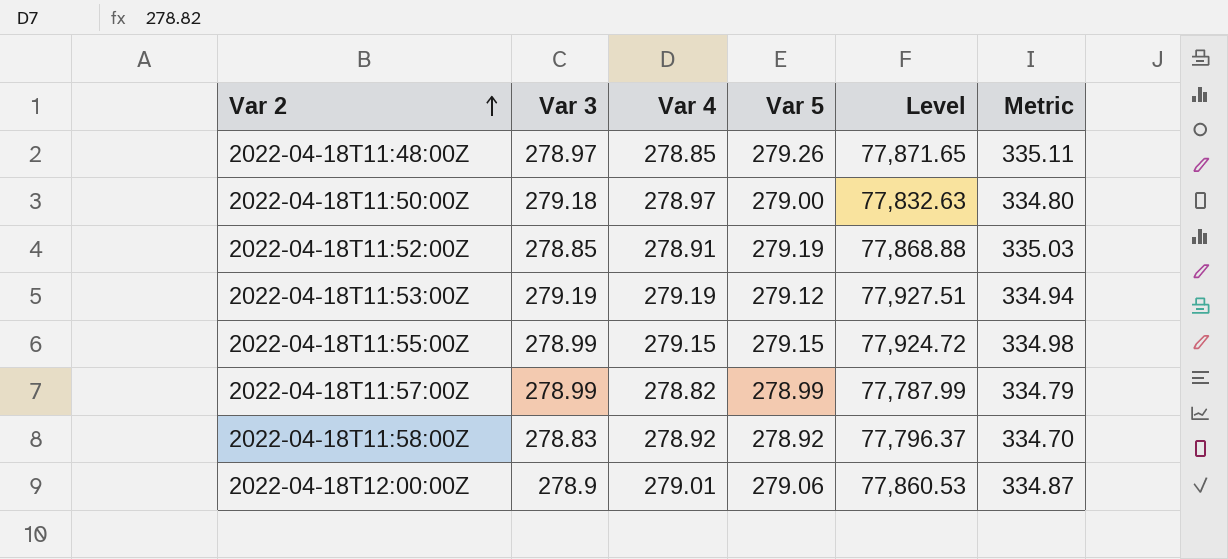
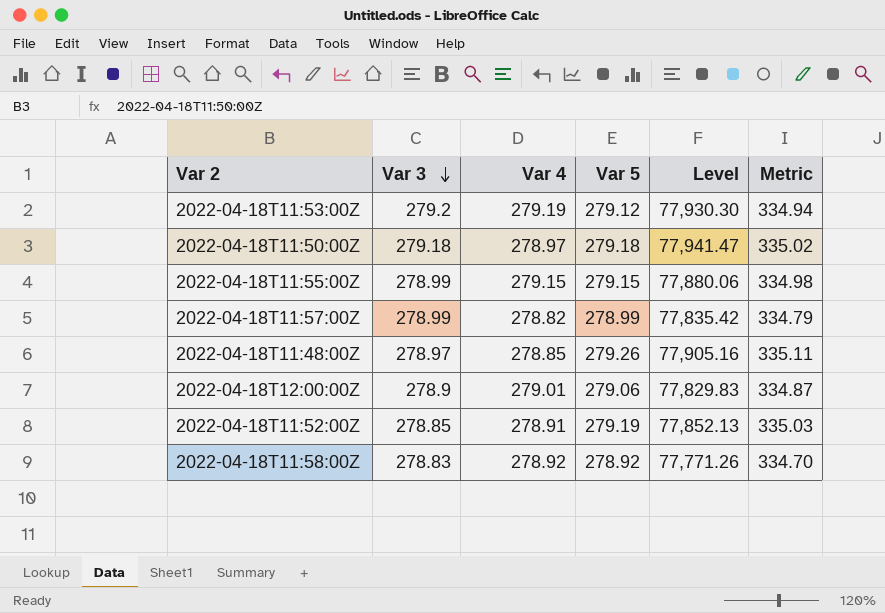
row order: Var 2 ascending -> Var 3 descending
column Level | formula: [Var 4] * [Var 5] -> [Var 3] * [Var 5]
2022-04-18T11:53:00Z | Var 3: 279.19 -> 279.2
2022-04-18T11:50:00Z | Var 5: 279.00 -> 279.18
2022-04-18T11:50:00Z | Metric: 334.80 -> 335.02

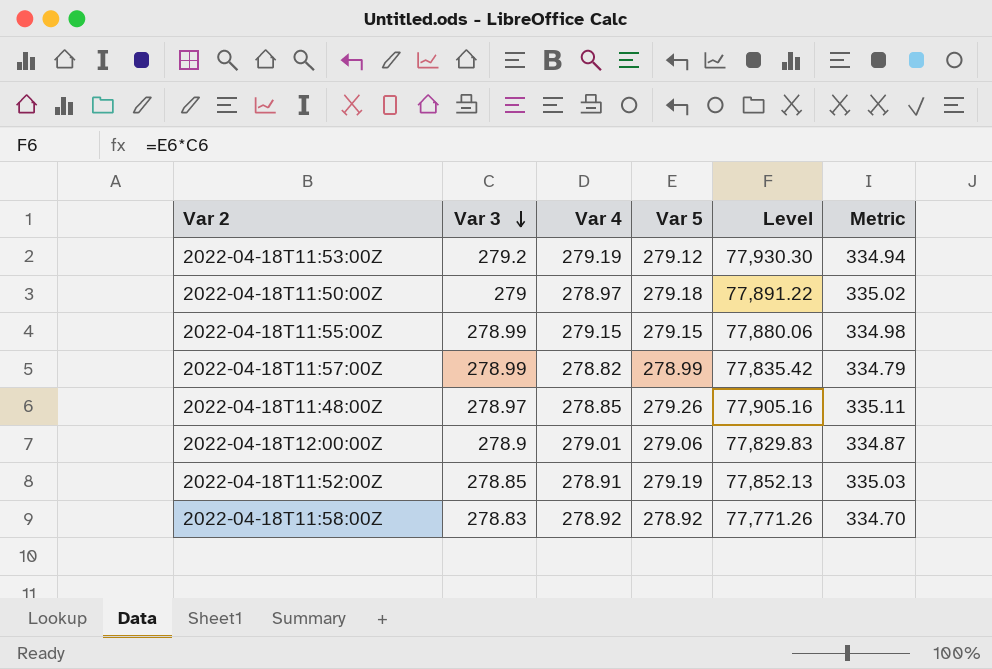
2022-04-18T11:50:00Z | Var 3: 279.18 -> 279
2022-04-18T11:50:00Z | Level: 77,941.47 -> 77,891.22

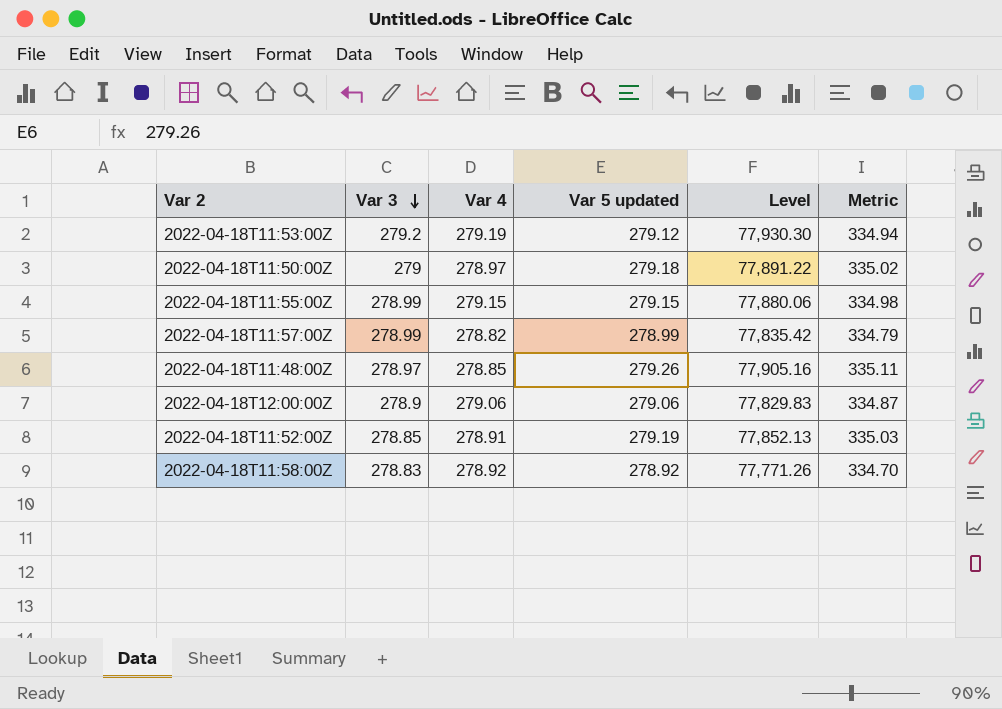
column name: Var 5 -> Var 5 updated
2022-04-18T12:00:00Z | Var 4: 279.01 -> 279.06

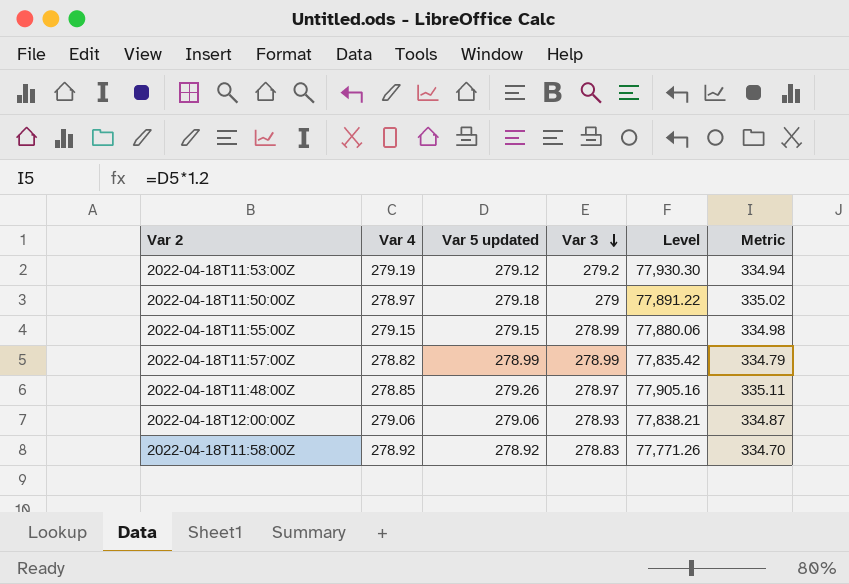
column Var 3 | position: 2 -> 4
row 2022-04-18T11:52:00Z: 278.85 | 278.91 | 279.19 | 77,852.13 | 335.03 -> none
2022-04-18T12:00:00Z | Var 3: 278.9 -> 278.93
2022-04-18T12:00:00Z | Level: 77,829.83 -> 77,838.21

